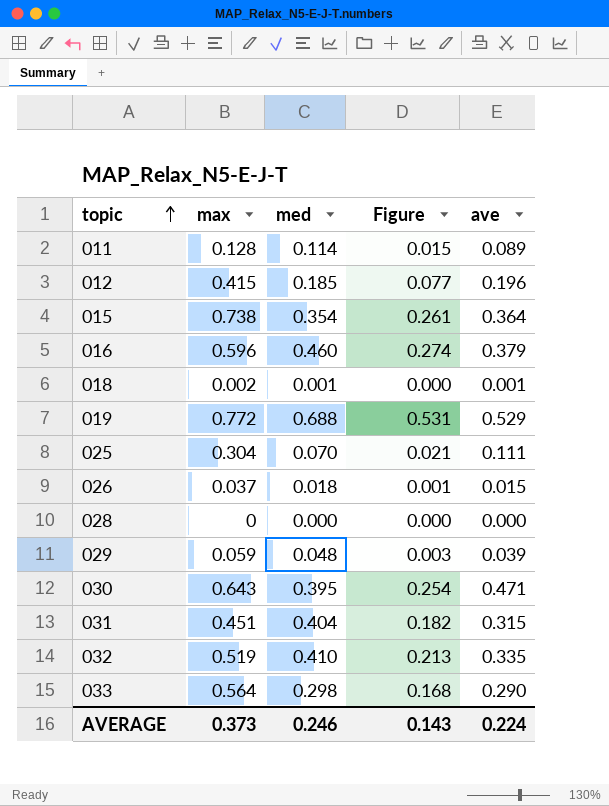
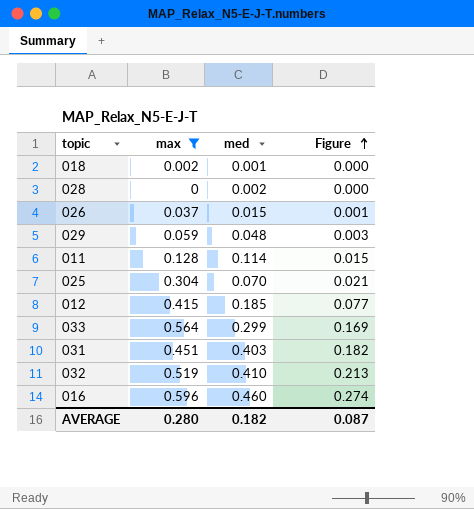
filter: none -> max <= 0.596
row order: topic ascending -> Figure ascending
column ave | position: 5 -> none
028 | med: 0.000 -> 0.002
026 | med: 0.018 -> 0.015
033 | med: 0.298 -> 0.299
033 | Figure: 0.168 -> 0.169
031 | med: 0.404 -> 0.403
AVERAGE | max: 0.373 -> 0.280
AVERAGE | med: 0.246 -> 0.182
AVERAGE | Figure: 0.143 -> 0.087

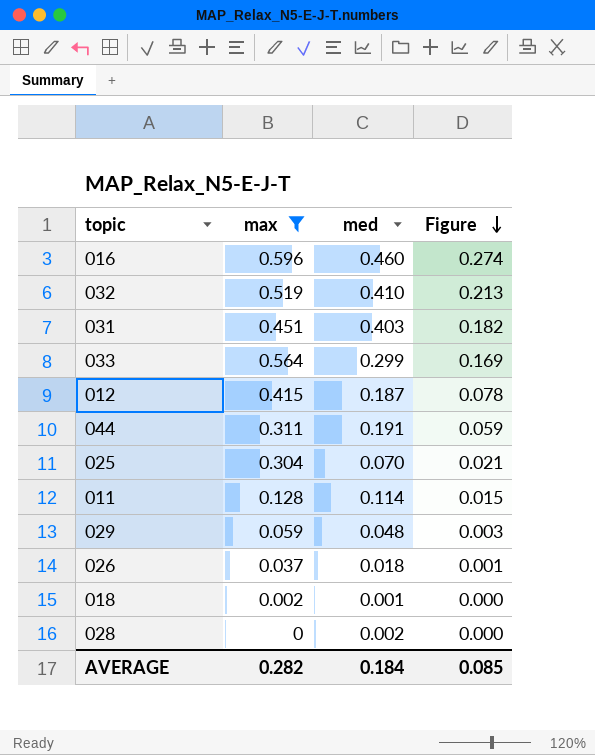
row order: Figure ascending -> Figure descending
012 | med: 0.185 -> 0.187
012 | Figure: 0.077 -> 0.078
row 044: none -> 0.311 | 0.191 | 0.059
026 | med: 0.015 -> 0.018
AVERAGE | max: 0.280 -> 0.282
AVERAGE | med: 0.182 -> 0.184
AVERAGE | Figure: 0.087 -> 0.085

